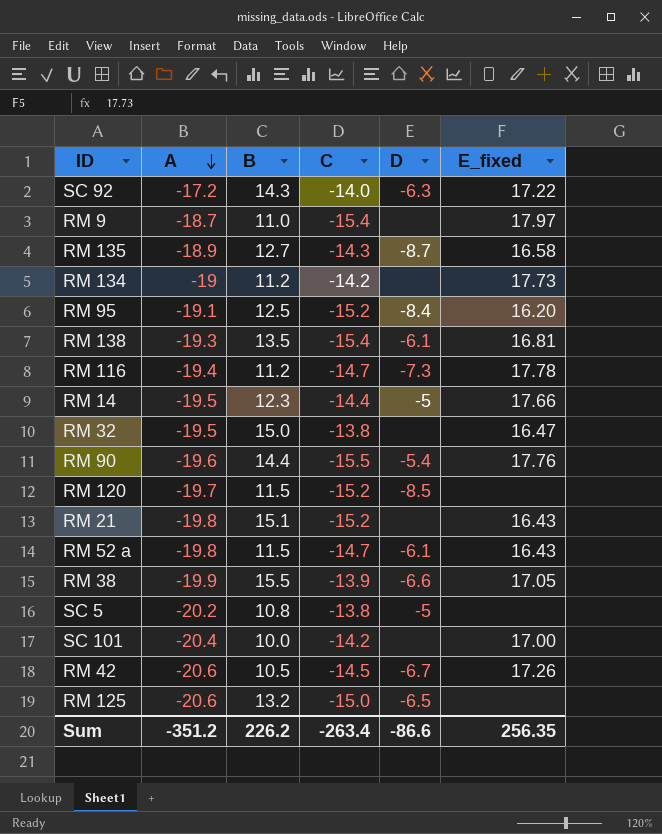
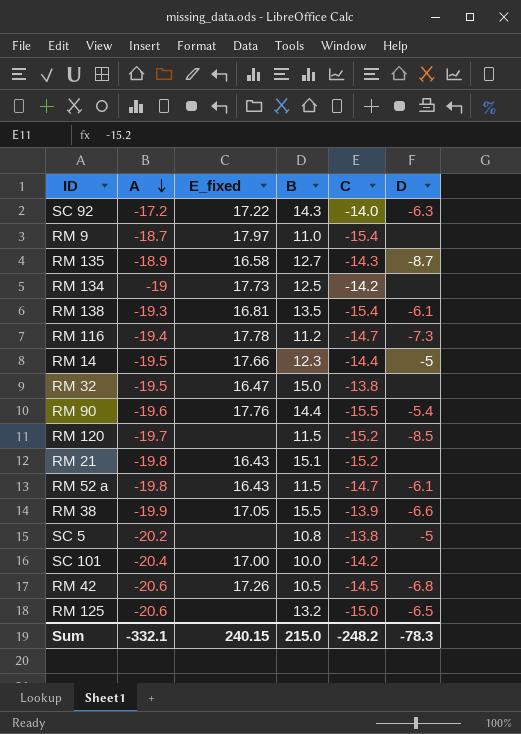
column E_fixed | position: 6 -> 3
row RM 95: -19.1 | 12.5 | -15.2 | -8.4 | 16.20 -> none
RM 134 | B: 11.2 -> 12.5
RM 42 | D: -6.7 -> -6.8
Sum | A: -351.2 -> -332.1
Sum | E_fixed: 256.35 -> 240.15
Sum | B: 226.2 -> 215.0
Sum | C: -263.4 -> -248.2
Sum | D: -86.6 -> -78.3

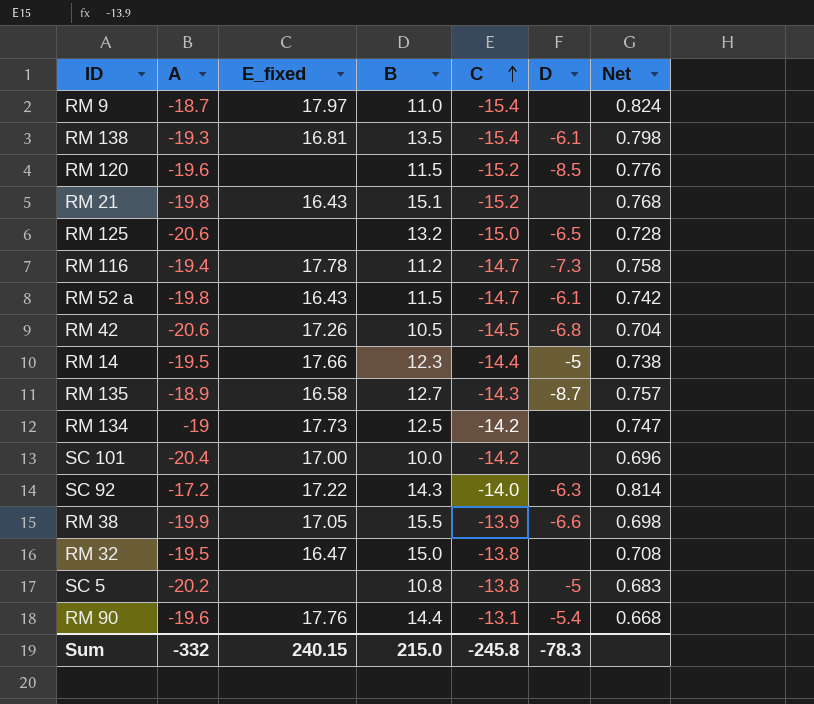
row order: A descending -> C ascending
column Net | formula: none -> [C] / [A]
RM 120 | A: -19.7 -> -19.6
RM 90 | C: -15.5 -> -13.1
Sum | A: -332.1 -> -332
Sum | C: -248.2 -> -245.8

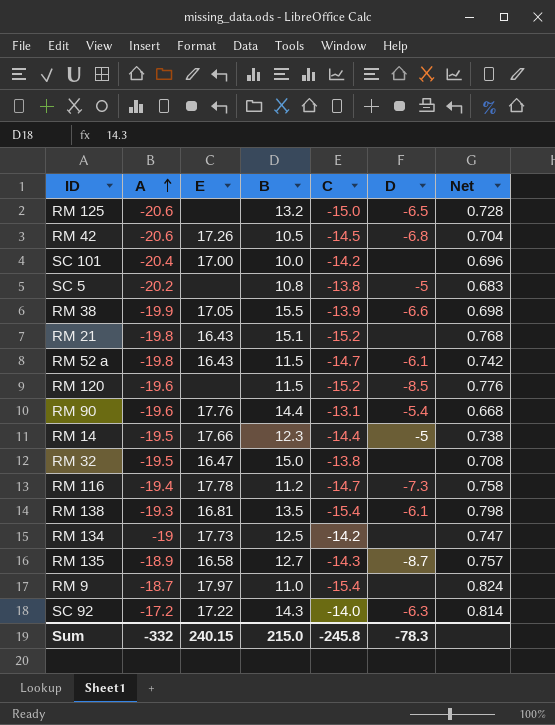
row order: C ascending -> A ascending
column name: E_fixed -> E

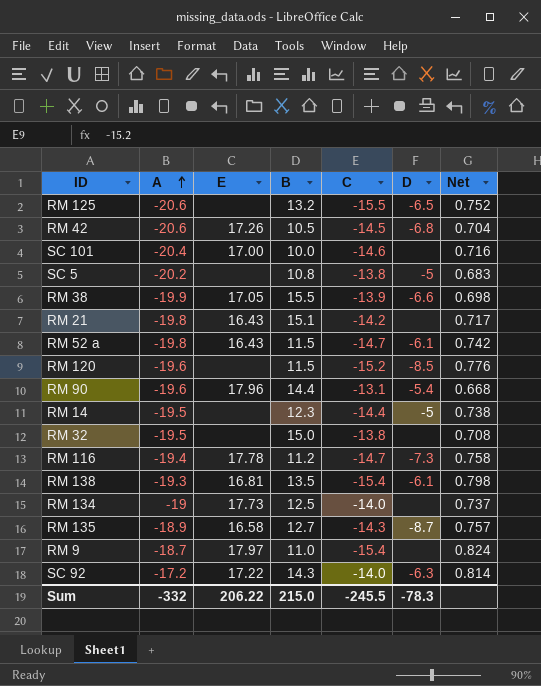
RM 125 | C: -15.0 -> -15.5
RM 125 | Net: 0.728 -> 0.752
SC 101 | C: -14.2 -> -14.6
SC 101 | Net: 0.696 -> 0.716
RM 21 | C: -15.2 -> -14.2
RM 21 | Net: 0.768 -> 0.717
RM 90 | E: 17.76 -> 17.96
RM 14 | E: 17.66 -> none
RM 32 | E: 16.47 -> none
RM 134 | C: -14.2 -> -14.0
RM 134 | Net: 0.747 -> 0.737
Sum | E: 240.15 -> 206.22
Sum | C: -245.8 -> -245.5

